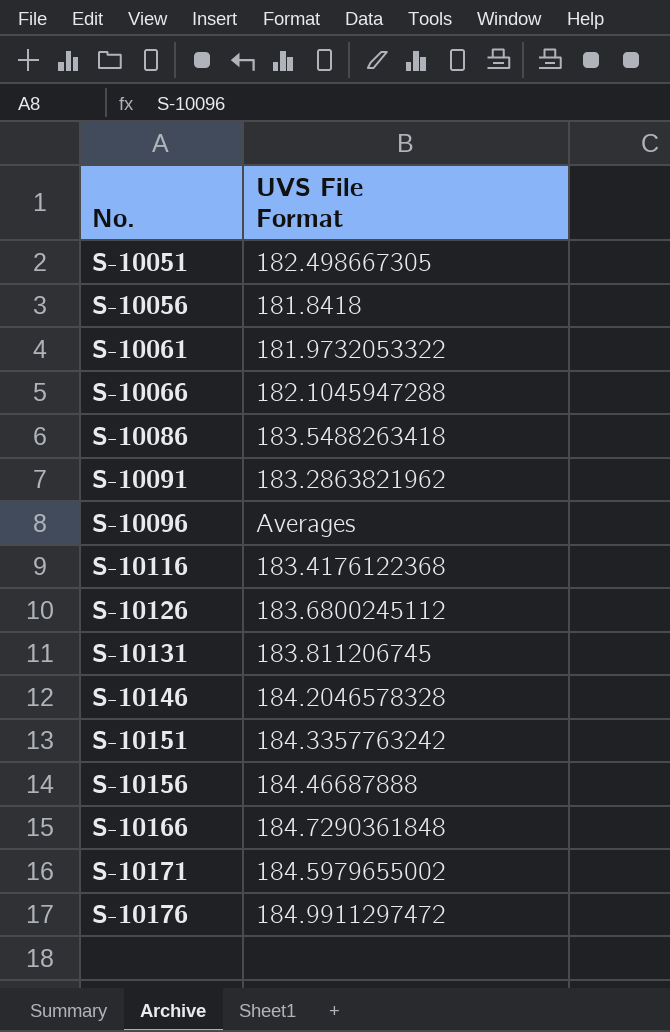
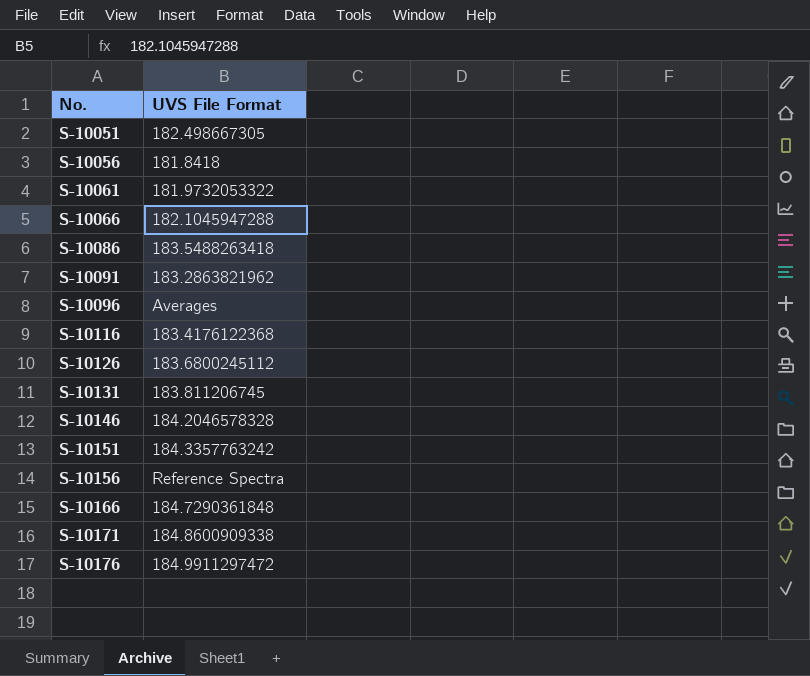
S-10156 | UVS File Format: 184.46687888 -> Reference Spectra
S-10171 | UVS File Format: 184.5979655002 -> 184.8600909338

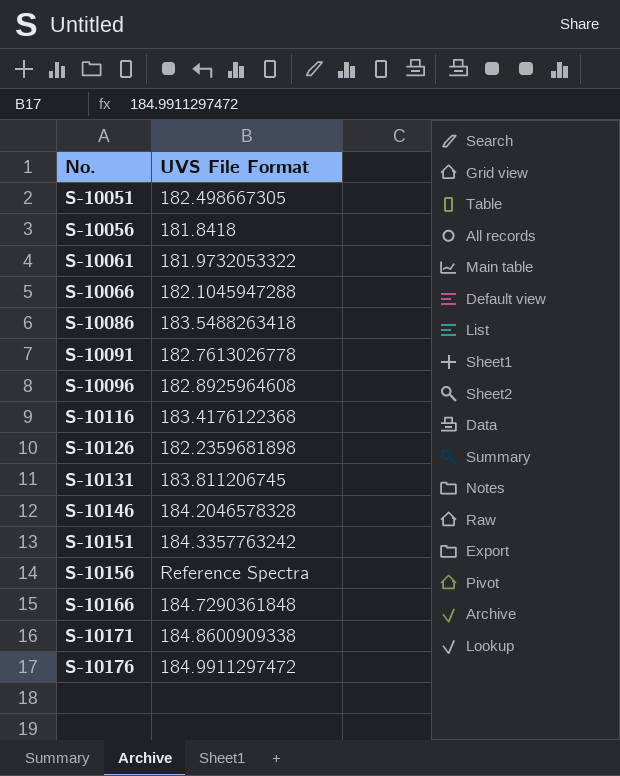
S-10091 | UVS File Format: 183.2863821962 -> 182.7613026778
S-10096 | UVS File Format: Averages -> 182.8925964608
S-10126 | UVS File Format: 183.6800245112 -> 182.2359681898

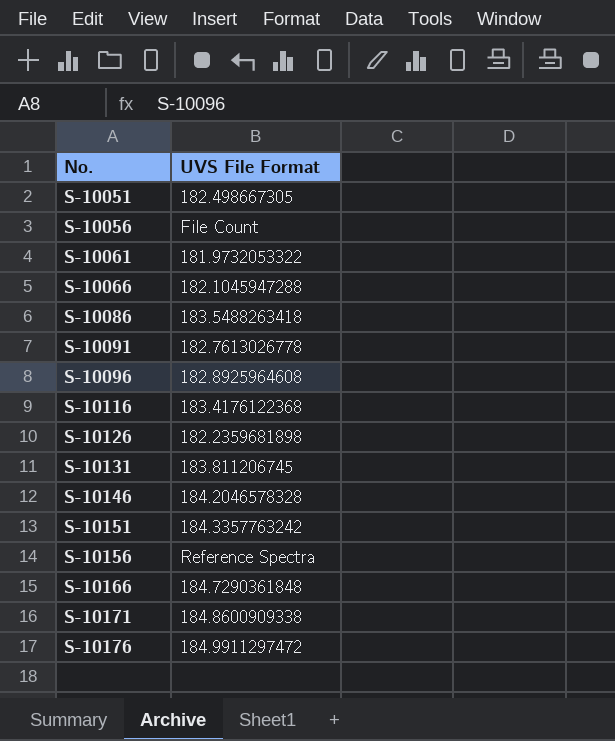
S-10056 | UVS File Format: 181.8418 -> File Count

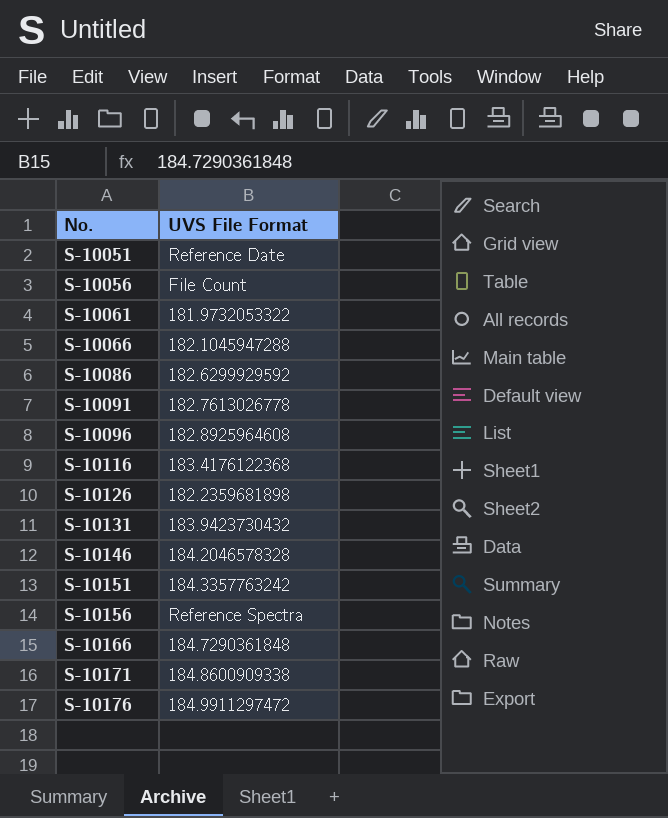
S-10051 | UVS File Format: 182.498667305 -> Reference Date
S-10086 | UVS File Format: 183.5488263418 -> 182.6299929592
S-10131 | UVS File Format: 183.811206745 -> 183.9423730432

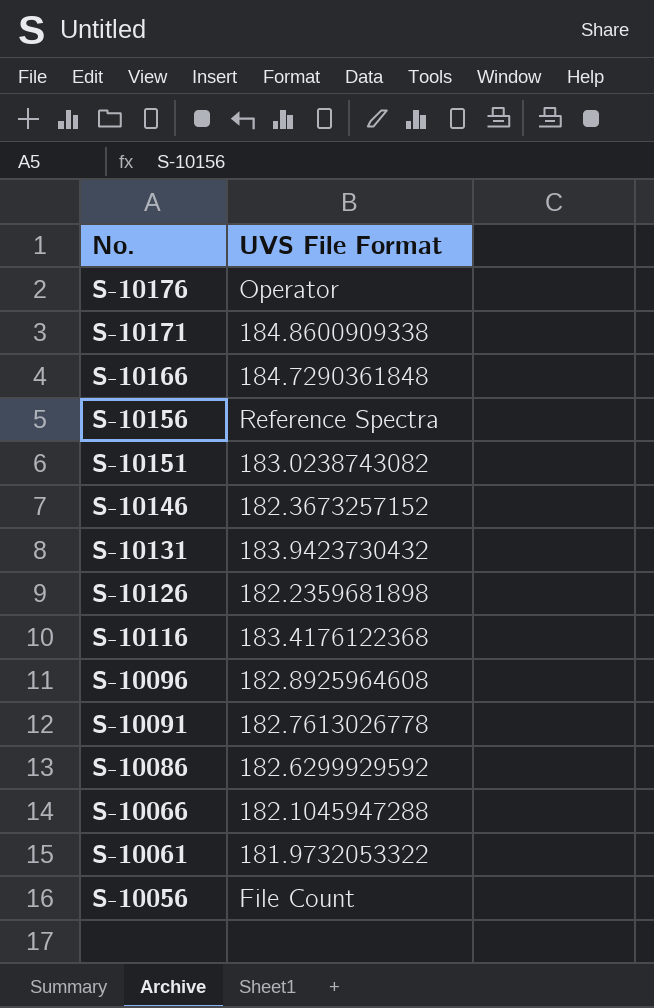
row order: No. ascending -> No. descending
row S-10051: Reference Date -> none
S-10176 | UVS File Format: 184.9911297472 -> Operator
S-10151 | UVS File Format: 184.3357763242 -> 183.0238743082
S-10146 | UVS File Format: 184.2046578328 -> 182.3673257152

